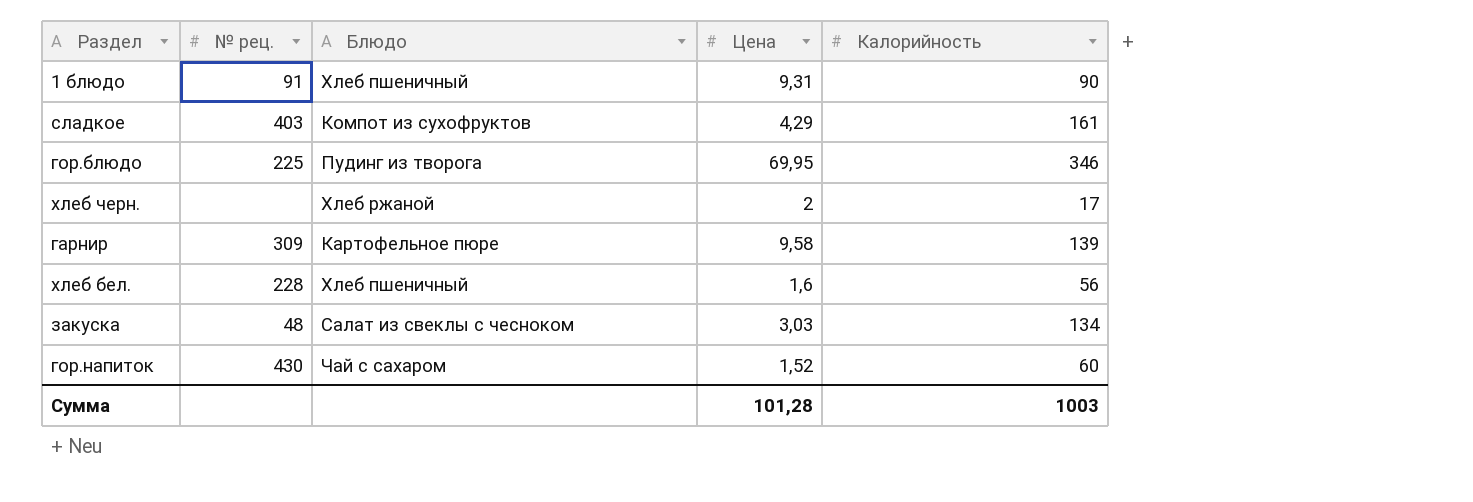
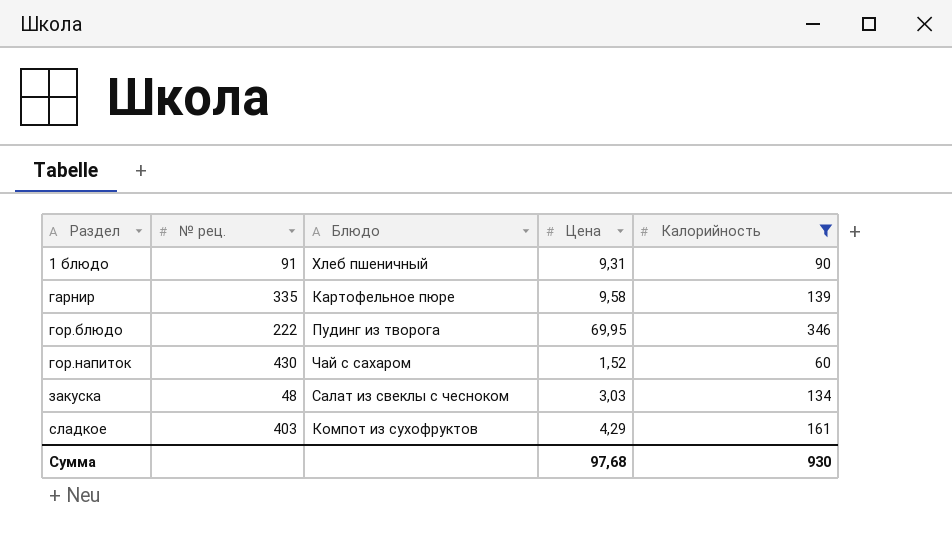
filter: none -> Калорийность >= 60
row order: none -> Раздел ascending
гарнир | № рец.: 309 -> 335
гор.блюдо | № рец.: 225 -> 222
Сумма | Цена: 101,28 -> 97,68
Сумма | Калорийность: 1003 -> 930

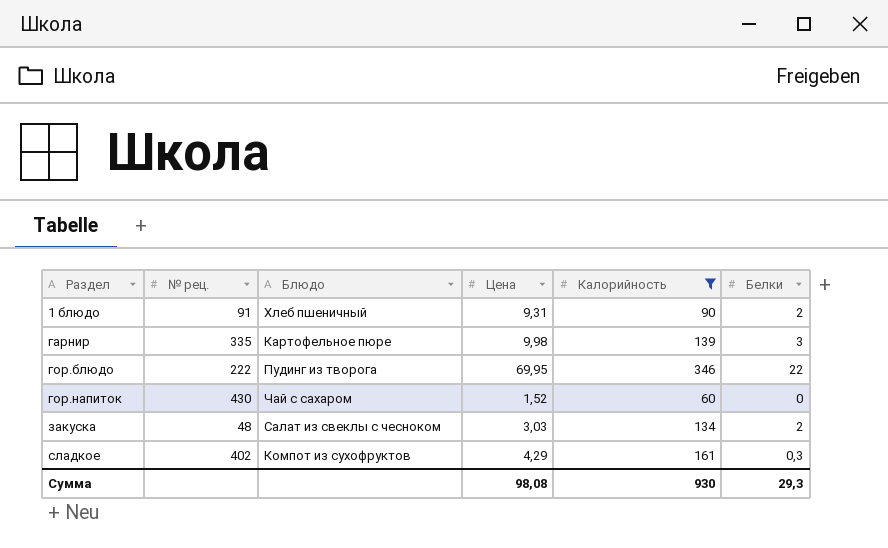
column Белки | position: none -> 6
гарнир | Цена: 9,58 -> 9,98
сладкое | № рец.: 403 -> 402
Сумма | Цена: 97,68 -> 98,08

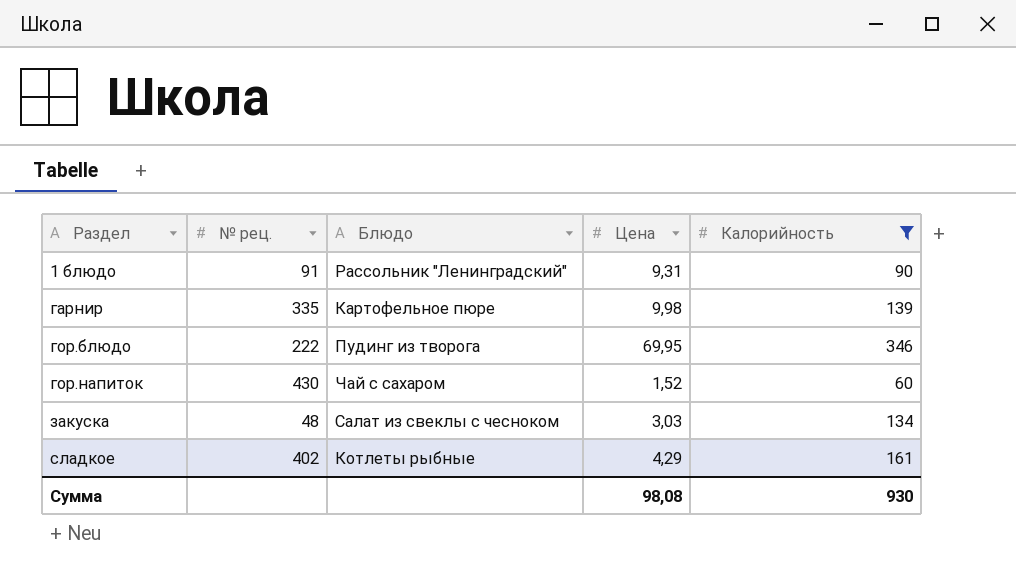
column Белки | position: 6 -> none
1 блюдо | Блюдо: Хлеб пшеничный -> Рассольник "Ленинградский"
сладкое | Блюдо: Компот из сухофруктов -> Котлеты рыбные

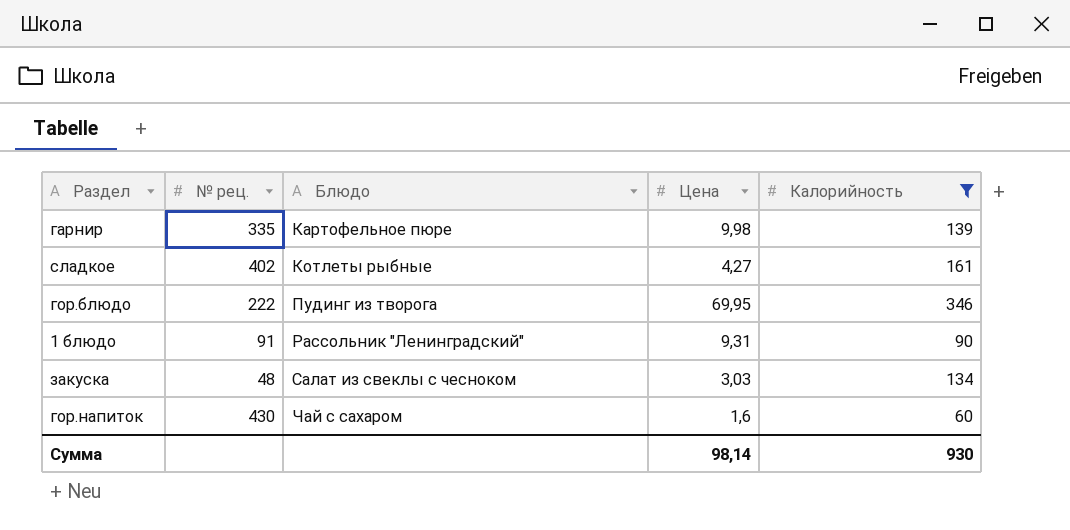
row order: Раздел ascending -> Блюдо ascending
сладкое | Цена: 4,29 -> 4,27
гор.напиток | Цена: 1,52 -> 1,6
Сумма | Цена: 98,08 -> 98,14

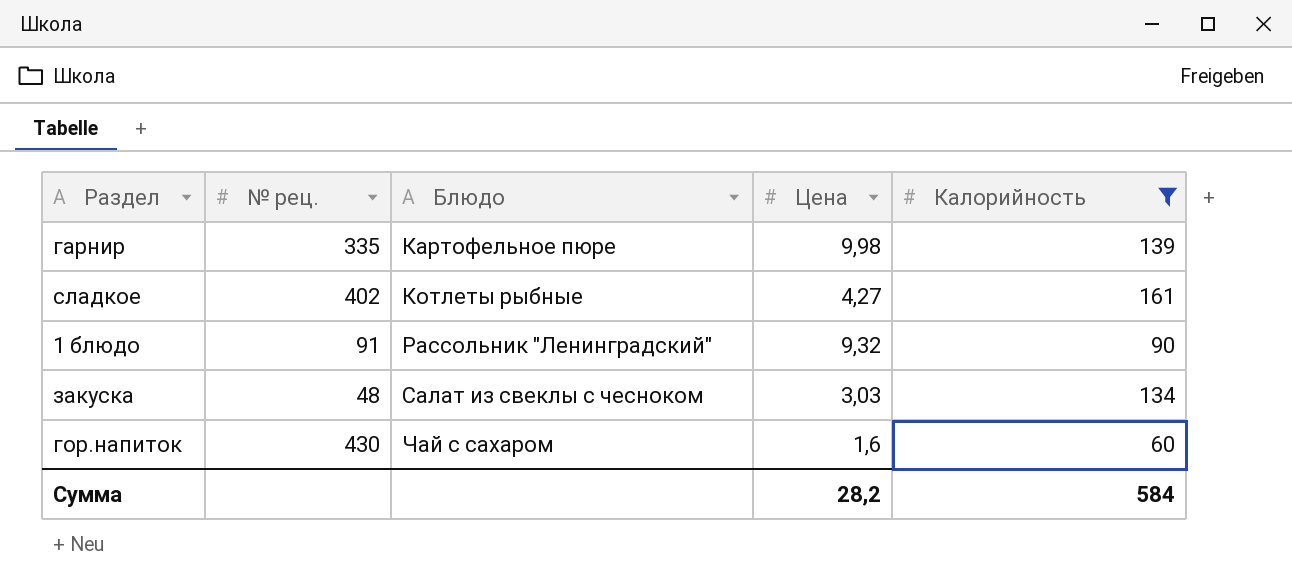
row гор.блюдо: 222 | Пудинг из творога | 69,95 | 346 -> none
1 блюдо | Цена: 9,31 -> 9,32
Сумма | Цена: 98,14 -> 28,2
Сумма | Калорийность: 930 -> 584

